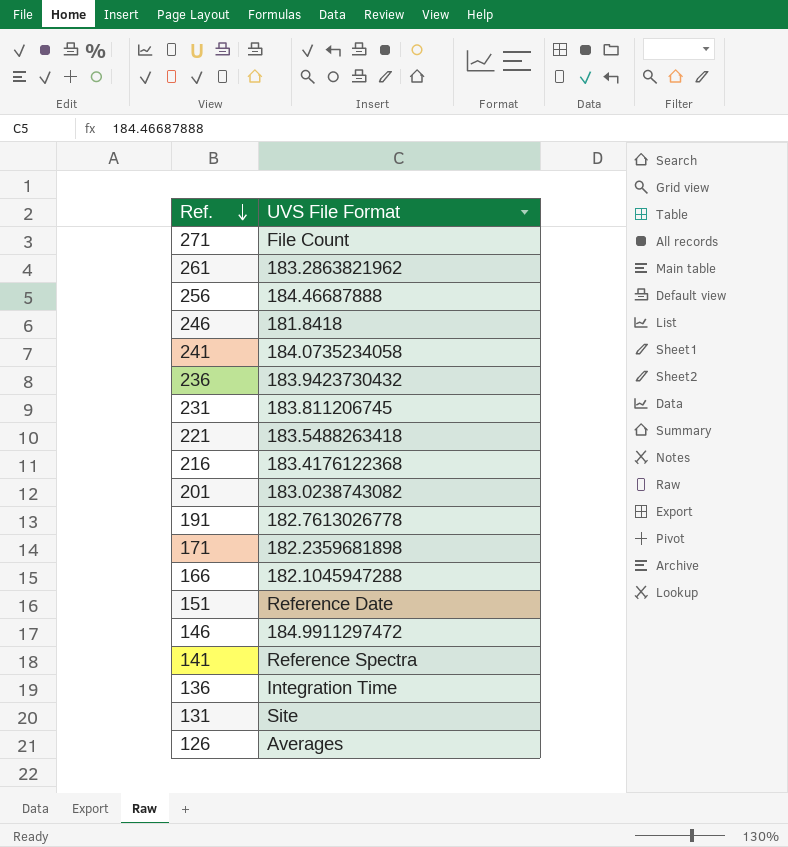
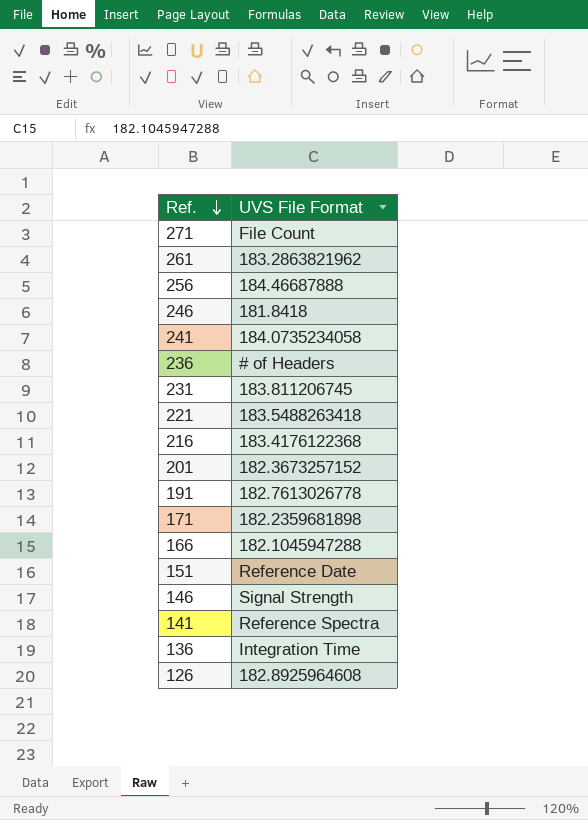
row 131: Site -> none
236 | UVS File Format: 183.9423730432 -> # of Headers
201 | UVS File Format: 183.0238743082 -> 182.3673257152
146 | UVS File Format: 184.9911297472 -> Signal Strength
126 | UVS File Format: Averages -> 182.8925964608

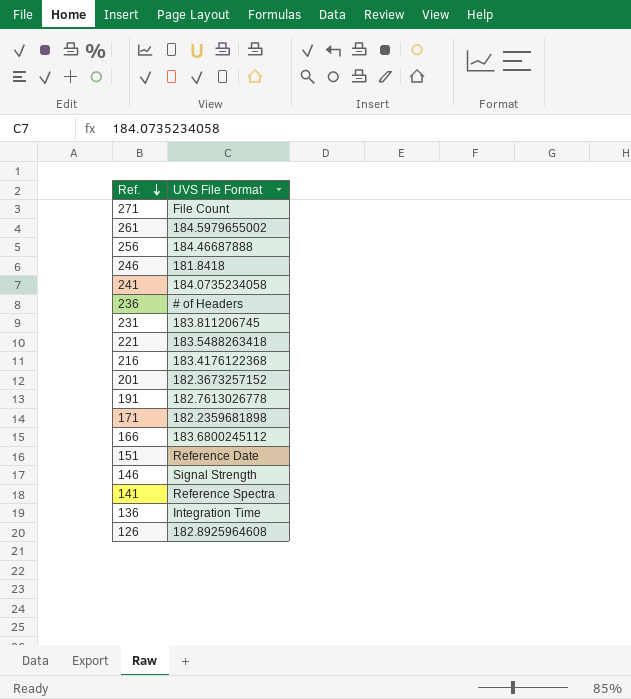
261 | UVS File Format: 183.2863821962 -> 184.5979655002
166 | UVS File Format: 182.1045947288 -> 183.6800245112

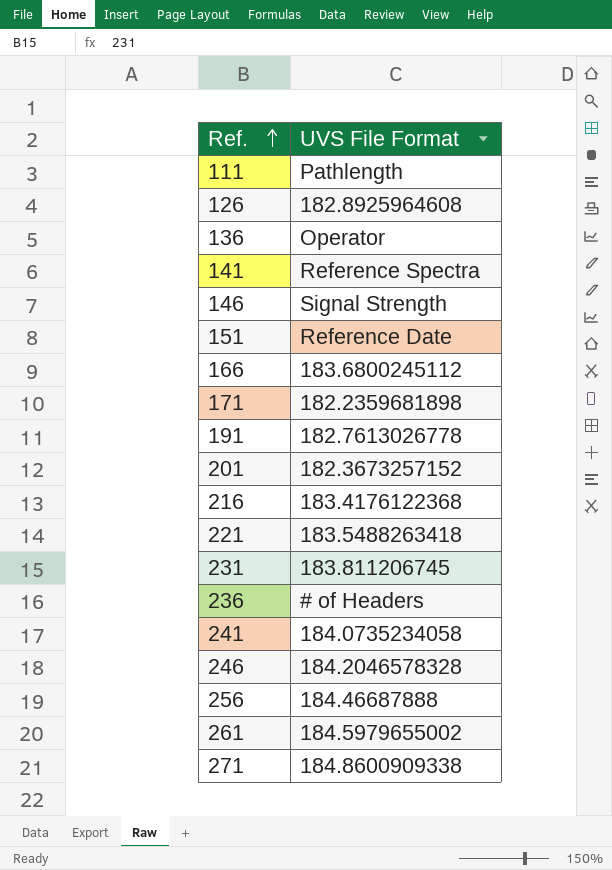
row order: Ref. descending -> Ref. ascending
row 111: none -> Pathlength
136 | UVS File Format: Integration Time -> Operator
246 | UVS File Format: 181.8418 -> 184.2046578328
271 | UVS File Format: File Count -> 184.8600909338

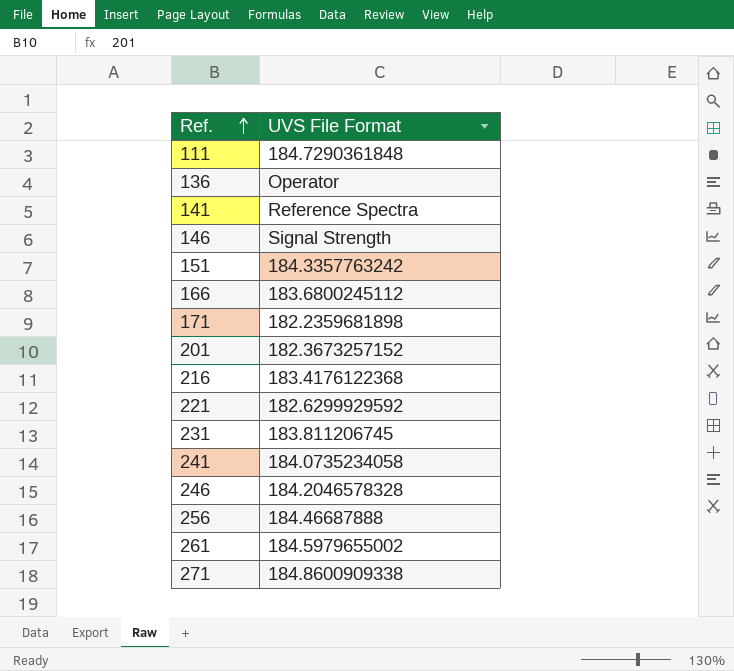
row 126: 182.8925964608 -> none
row 191: 182.7613026778 -> none
row 236: # of Headers -> none
111 | UVS File Format: Pathlength -> 184.7290361848
151 | UVS File Format: Reference Date -> 184.3357763242
221 | UVS File Format: 183.5488263418 -> 182.6299929592

